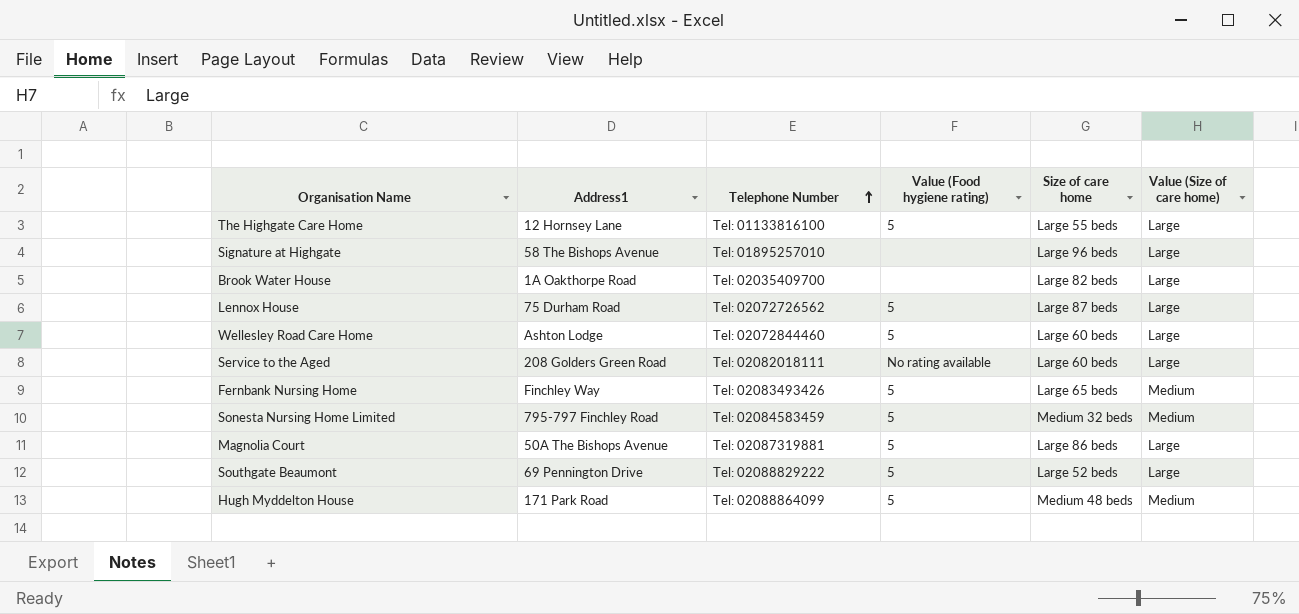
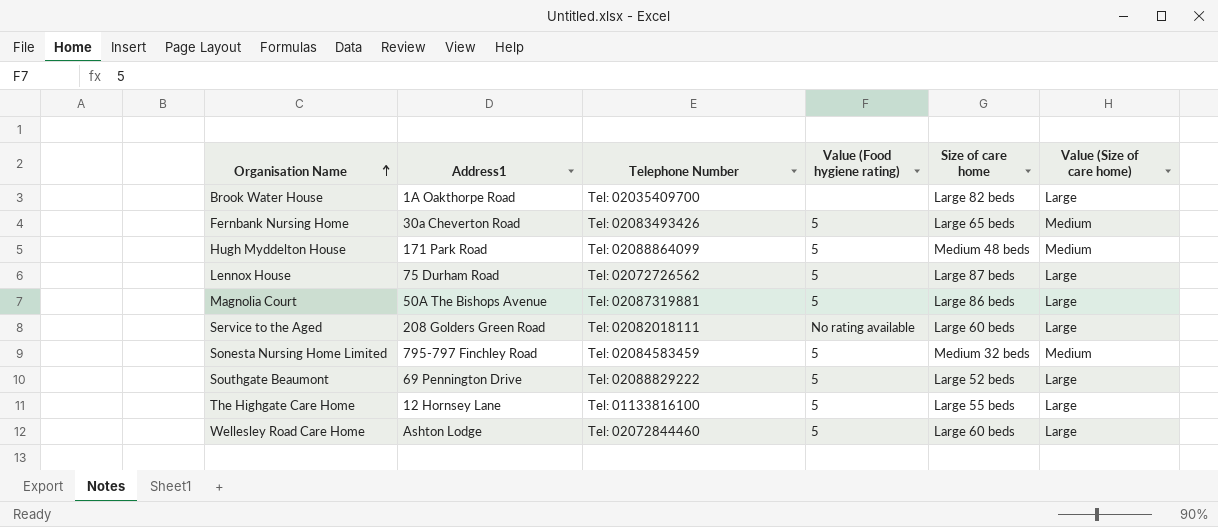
row order: Telephone Number ascending -> Organisation Name ascending
row Signature at Highgate: 58 The Bishops Avenue | Tel: 01895257010 | none | Large 96 beds | Large -> none
Fernbank Nursing Home | Address1: Finchley Way -> 30a Cheverton Road

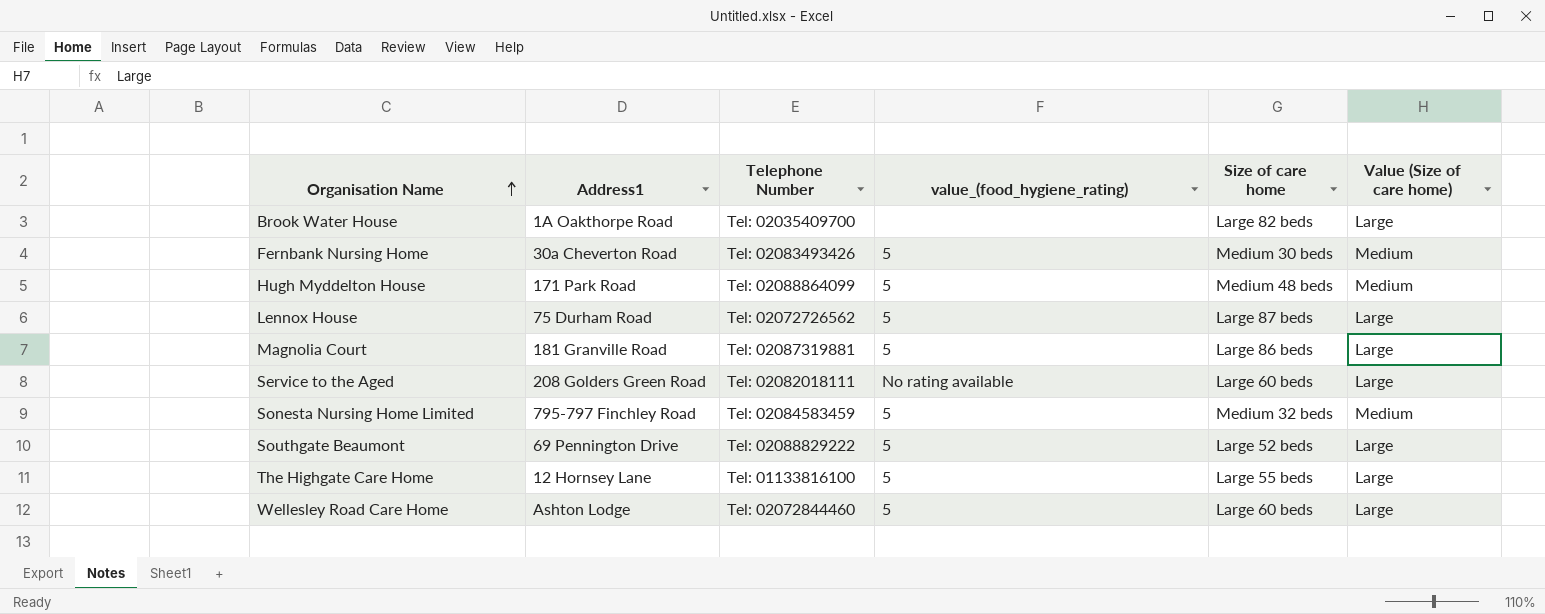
column name: Value (Food hygiene rating) -> value_(food_hygiene_rating)
Fernbank Nursing Home | Size of care home: Large 65 beds -> Medium 30 beds
Magnolia Court | Address1: 50A The Bishops Avenue -> 181 Granville Road

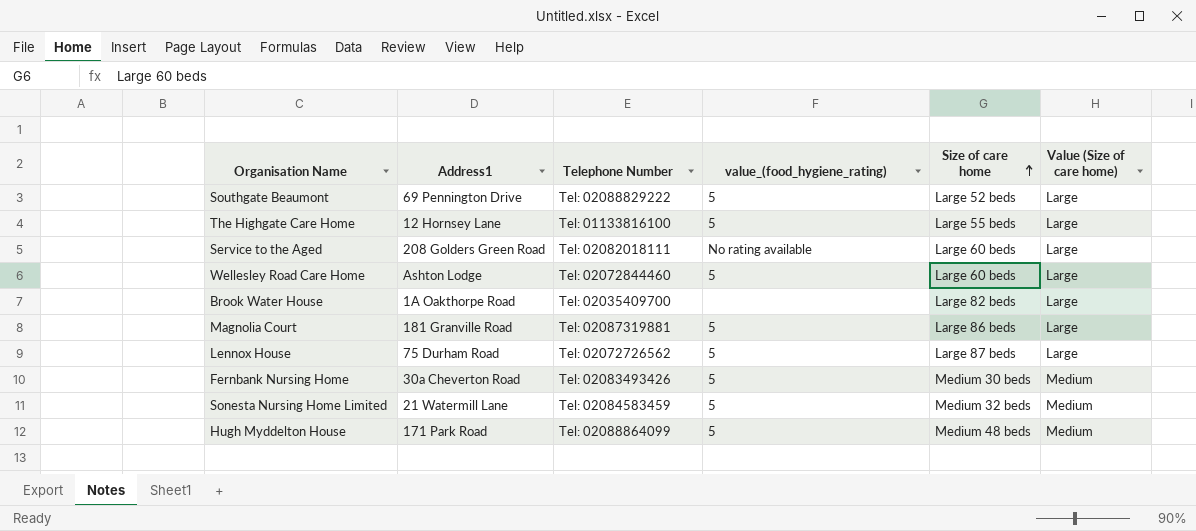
row order: Organisation Name ascending -> Size of care home ascending
Sonesta Nursing Home Limited | Address1: 795-797 Finchley Road -> 21 Watermill Lane

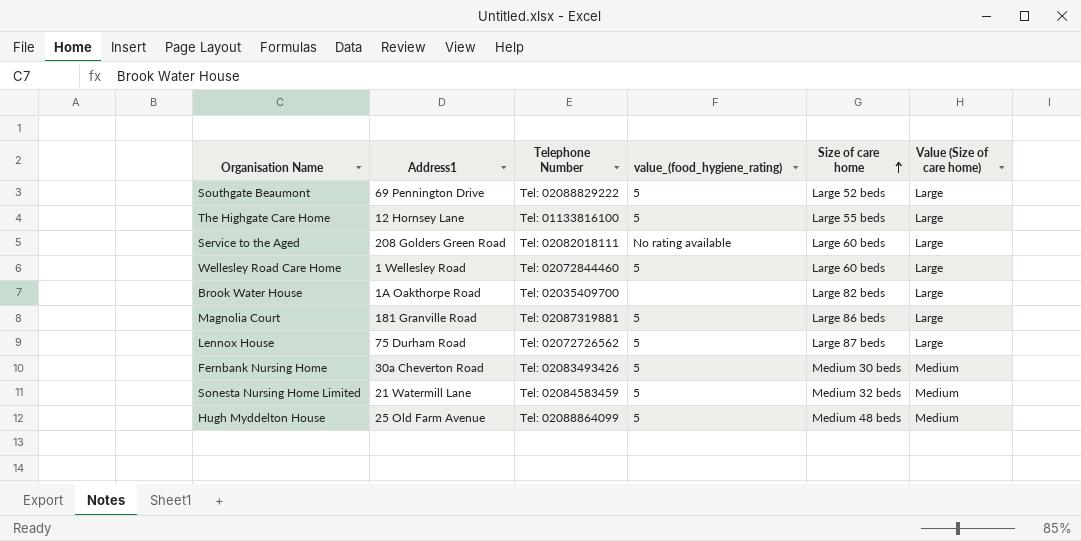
Wellesley Road Care Home | Address1: Ashton Lodge -> 1 Wellesley Road
Hugh Myddelton House | Address1: 171 Park Road -> 25 Old Farm Avenue

